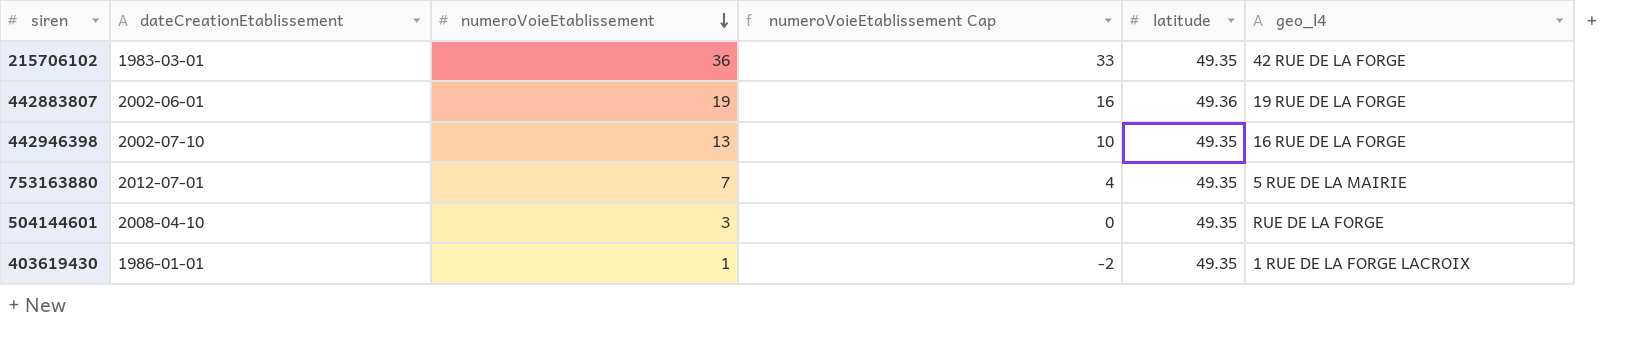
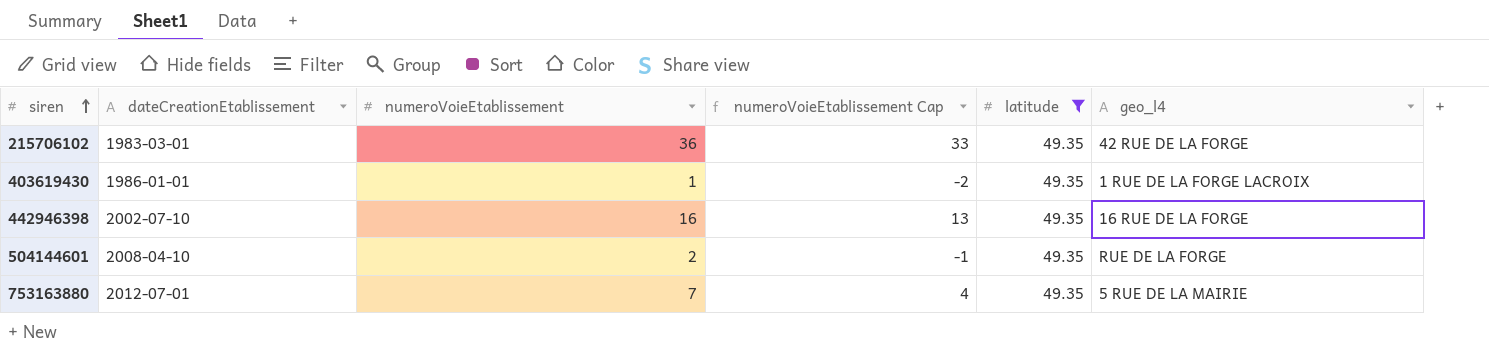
filter: none -> latitude = 49.35
row order: numeroVoieEtablissement descending -> siren ascending
442946398 | numeroVoieEtablissement: 13 -> 16
442946398 | numeroVoieEtablissement Cap: 10 -> 13
504144601 | numeroVoieEtablissement: 3 -> 2
504144601 | numeroVoieEtablissement Cap: 0 -> -1

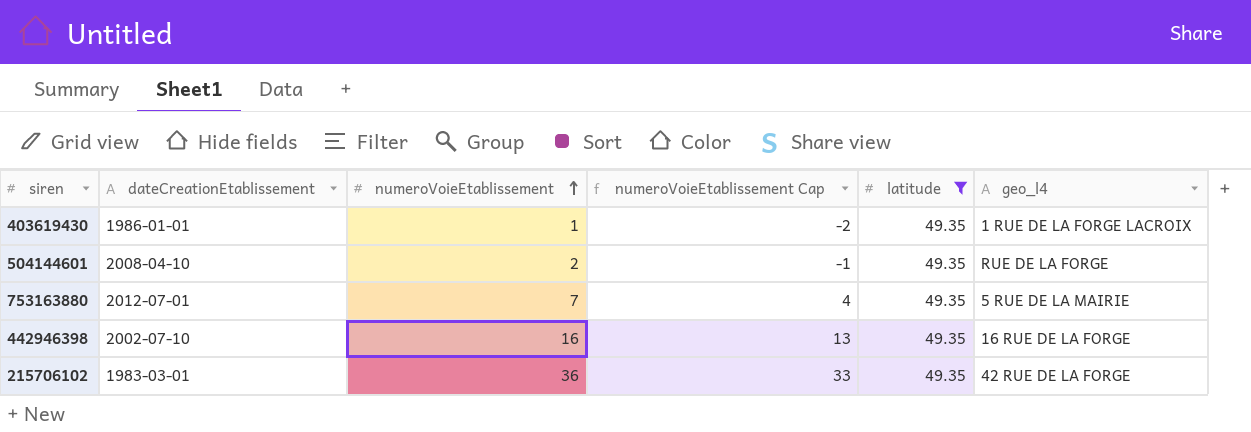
row order: siren ascending -> numeroVoieEtablissement ascending

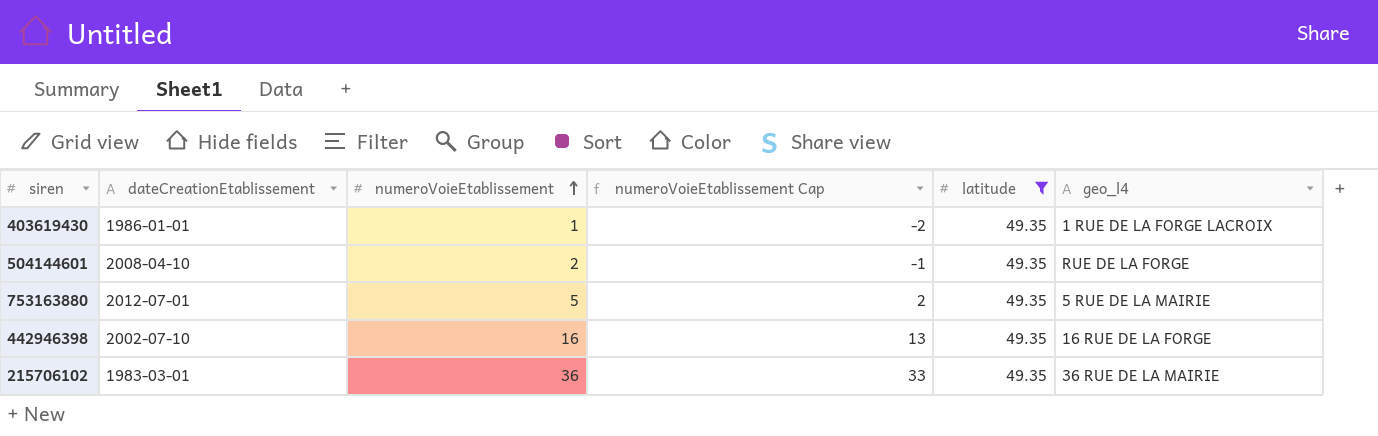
753163880 | numeroVoieEtablissement: 7 -> 5
753163880 | numeroVoieEtablissement Cap: 4 -> 2
215706102 | geo_l4: 42 RUE DE LA FORGE -> 36 RUE DE LA MAIRIE

